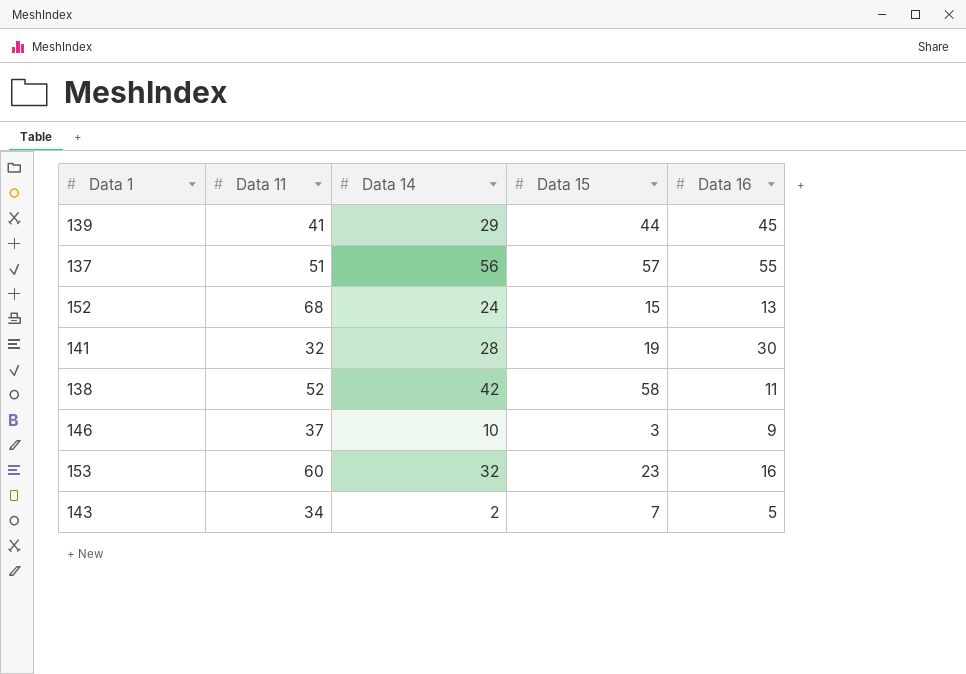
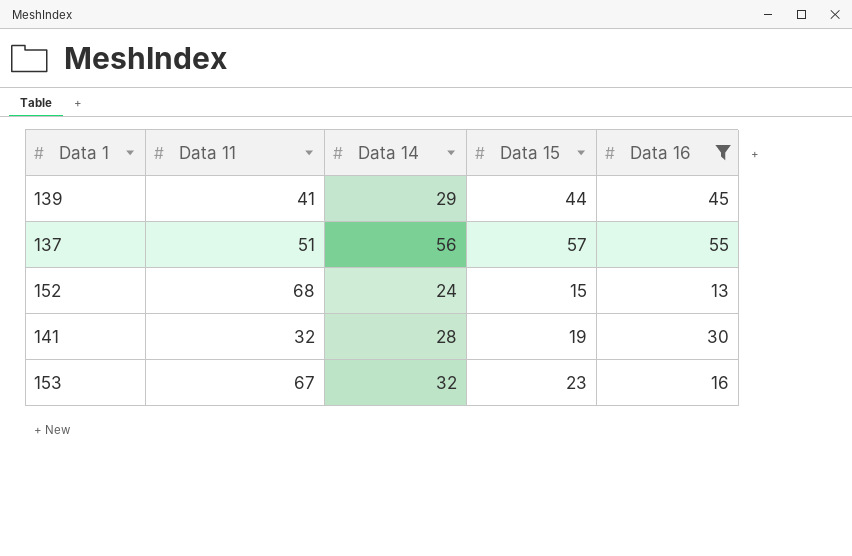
filter: none -> Data 16 >= 13
153 | Data 11: 60 -> 67

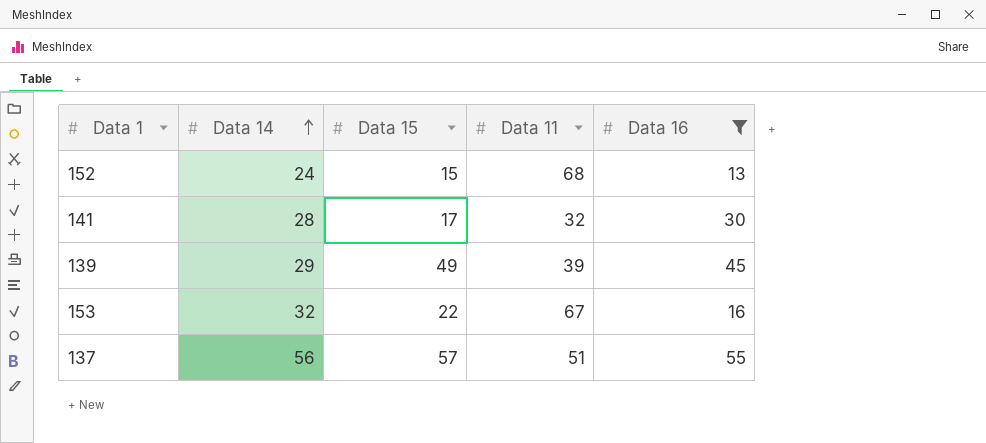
row order: none -> Data 14 ascending
column Data 11 | position: 2 -> 4
141 | Data 15: 19 -> 17
139 | Data 15: 44 -> 49
139 | Data 11: 41 -> 39
153 | Data 15: 23 -> 22

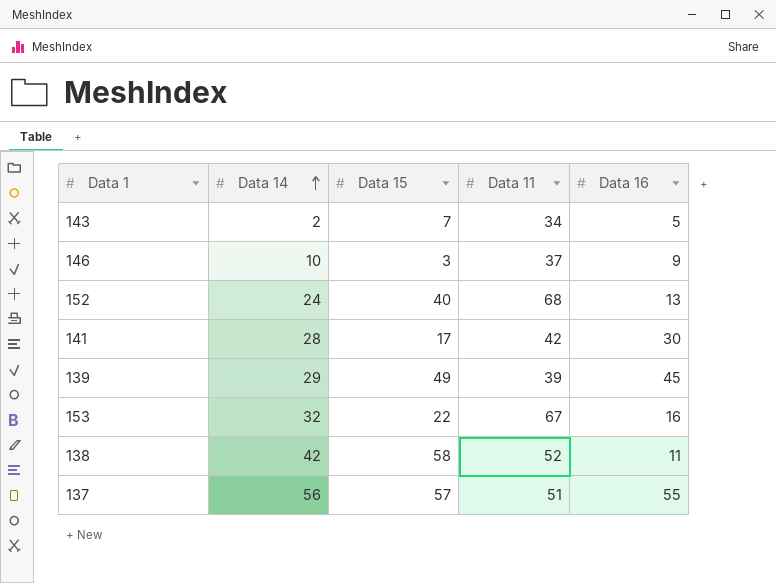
filter: Data 16 >= 13 -> none
152 | Data 15: 15 -> 40
141 | Data 11: 32 -> 42

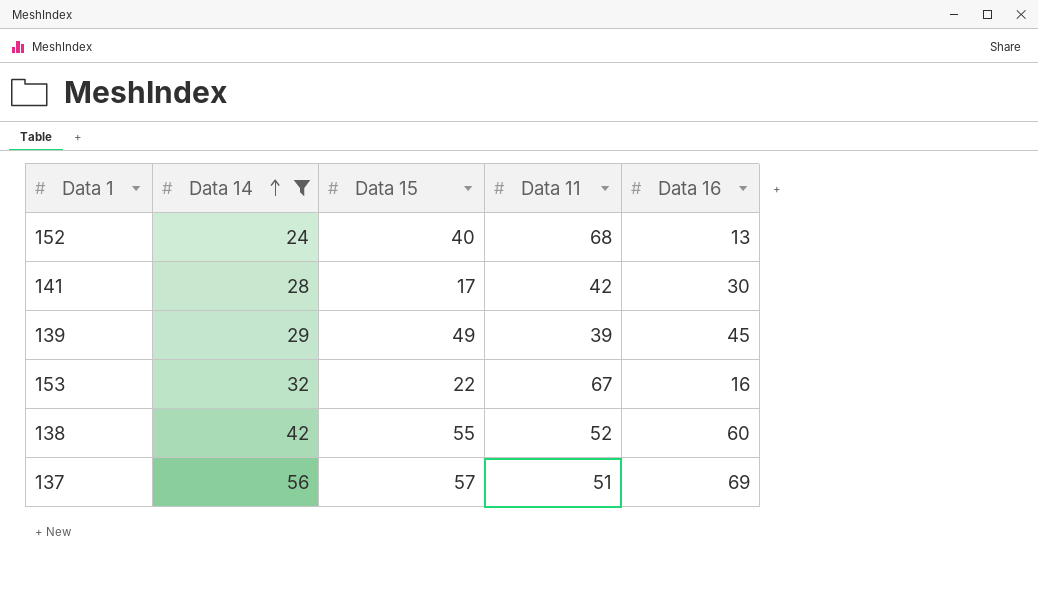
filter: none -> Data 14 >= 24
138 | Data 15: 58 -> 55
138 | Data 16: 11 -> 60
137 | Data 16: 55 -> 69

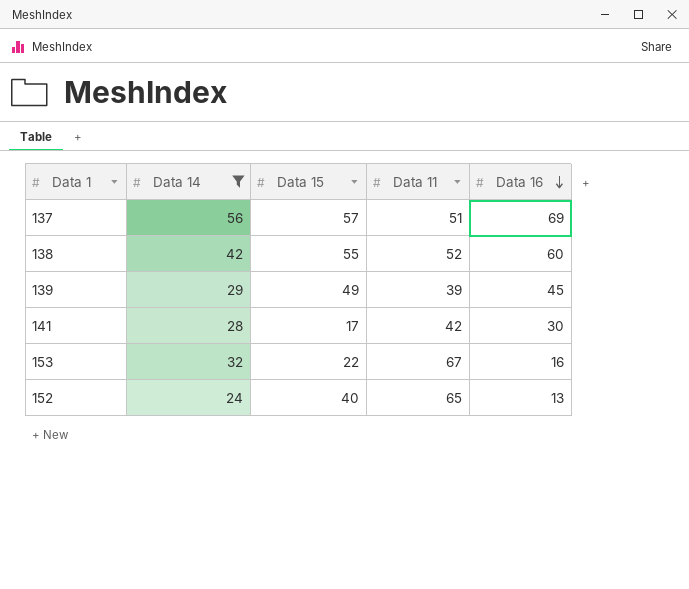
row order: Data 14 ascending -> Data 16 descending
152 | Data 11: 68 -> 65

